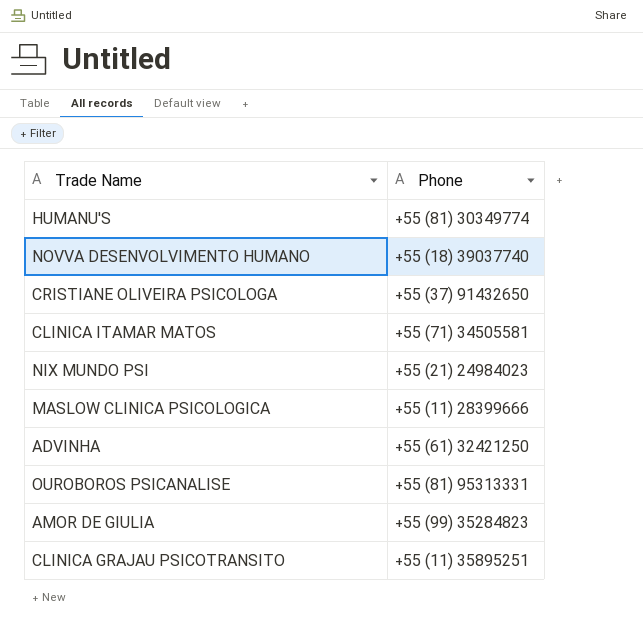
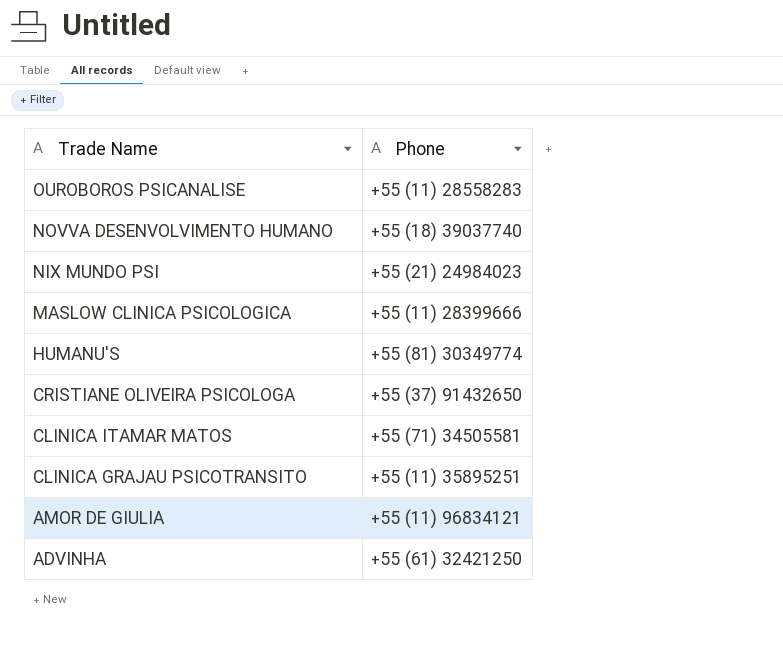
row order: none -> Trade Name descending
OUROBOROS PSICANALISE | Phone: +55 (81) 95313331 -> +55 (11) 28558283
AMOR DE GIULIA | Phone: +55 (99) 35284823 -> +55 (11) 96834121

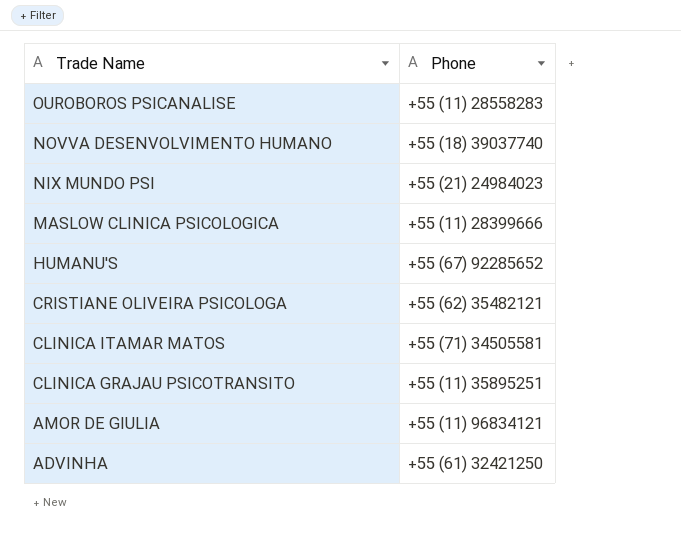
HUMANU'S | Phone: +55 (81) 30349774 -> +55 (67) 92285652
CRISTIANE OLIVEIRA PSICOLOGA | Phone: +55 (37) 91432650 -> +55 (62) 35482121

